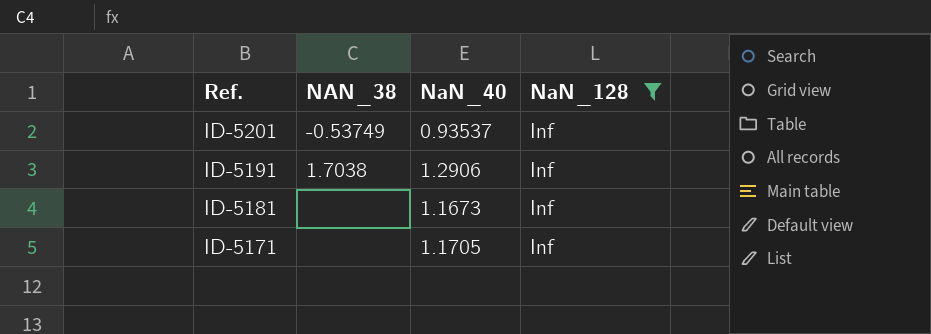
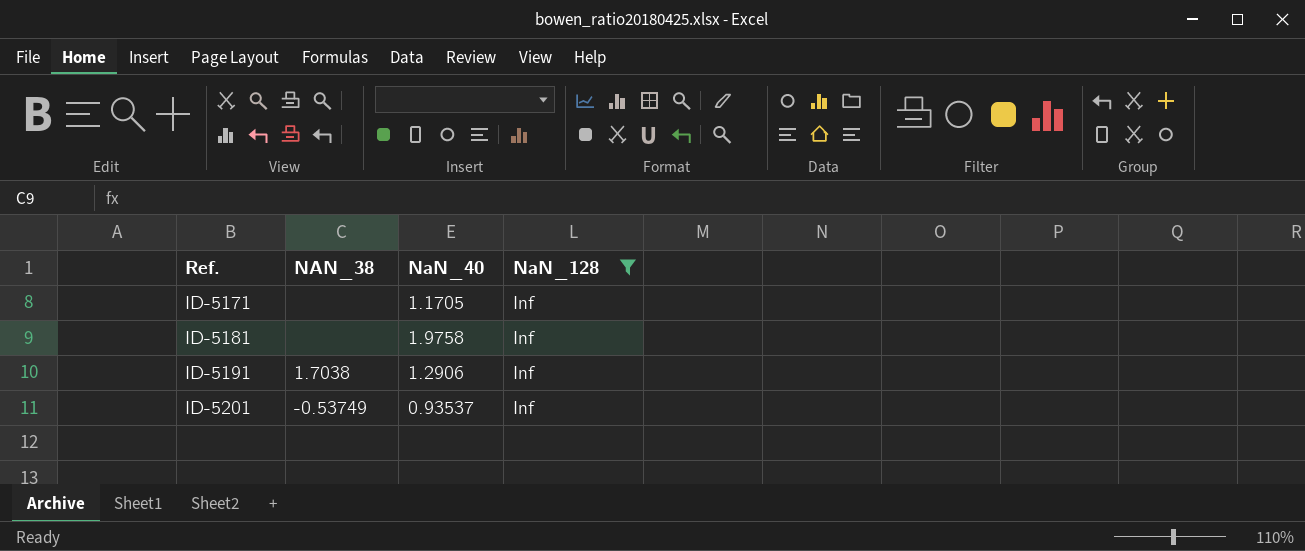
row order: Ref. descending -> Ref. ascending
ID-5181 | NaN_40: 1.1673 -> 1.9758

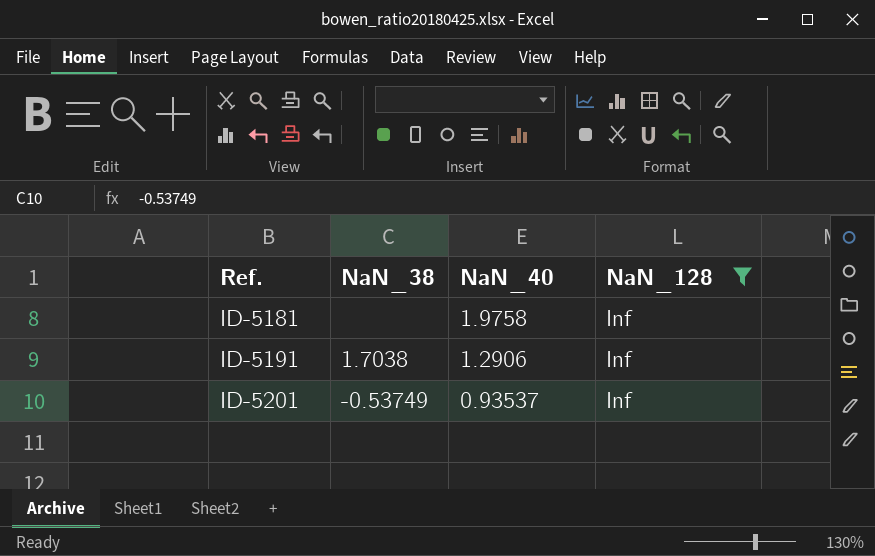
column name: NAN_38 -> NaN_38
row ID-5171: none | 1.1705 | Inf -> none

